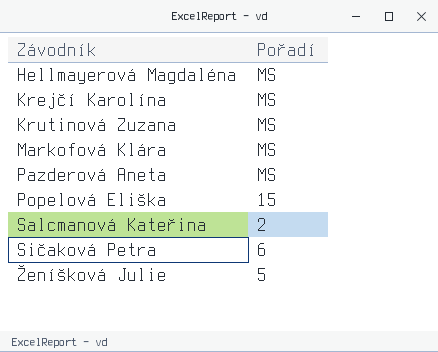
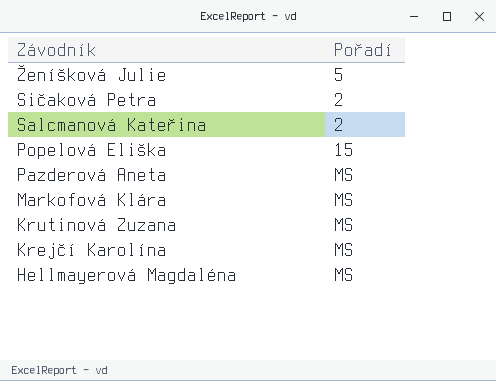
row order: Závodník ascending -> Závodník descending
Sičaková Petra | Pořadí: 6 -> 2

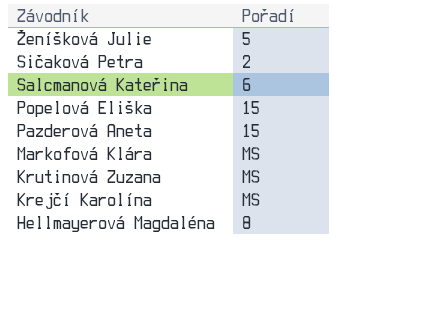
Salcmanová Kateřina | Pořadí: 2 -> 6
Pazderová Aneta | Pořadí: MS -> 15
Hellmayerová Magdaléna | Pořadí: MS -> 8

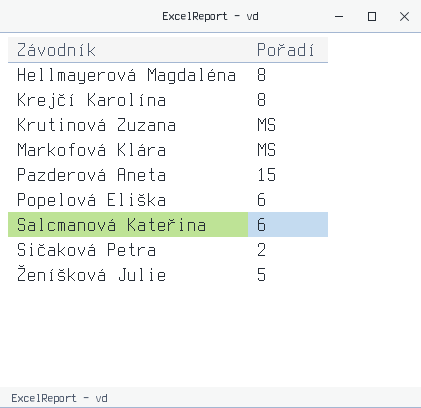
row order: Závodník descending -> Závodník ascending
Krejčí Karolína | Pořadí: MS -> 8
Popelová Eliška | Pořadí: 15 -> 6

